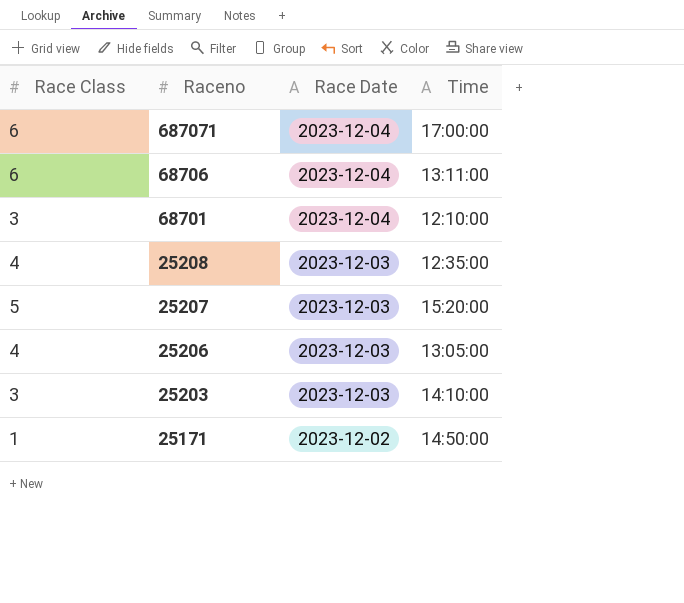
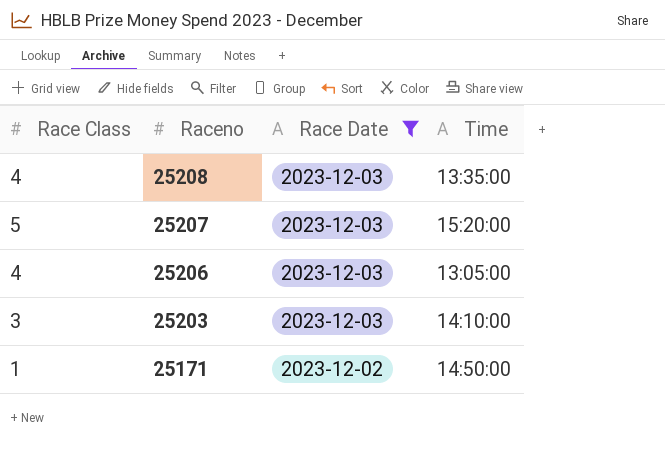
filter: none -> Race Date != 2023-12-04
25208 | Time: 12:35:00 -> 13:35:00

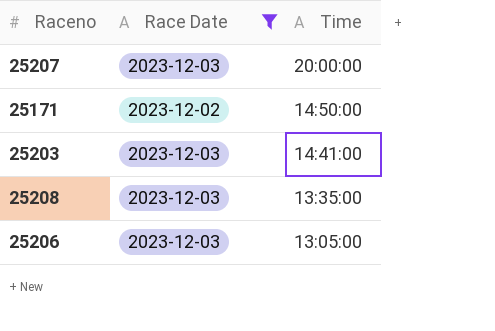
row order: Raceno descending -> Time descending
column Race Class | position: 1 -> none
25207 | Time: 15:20:00 -> 20:00:00
25203 | Time: 14:10:00 -> 14:41:00

